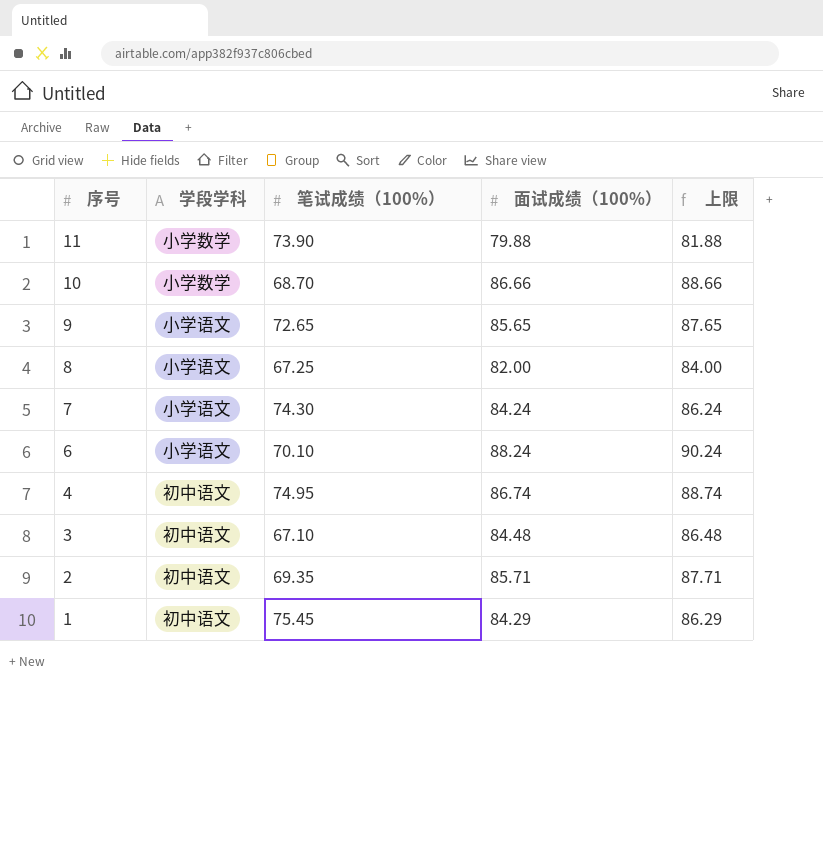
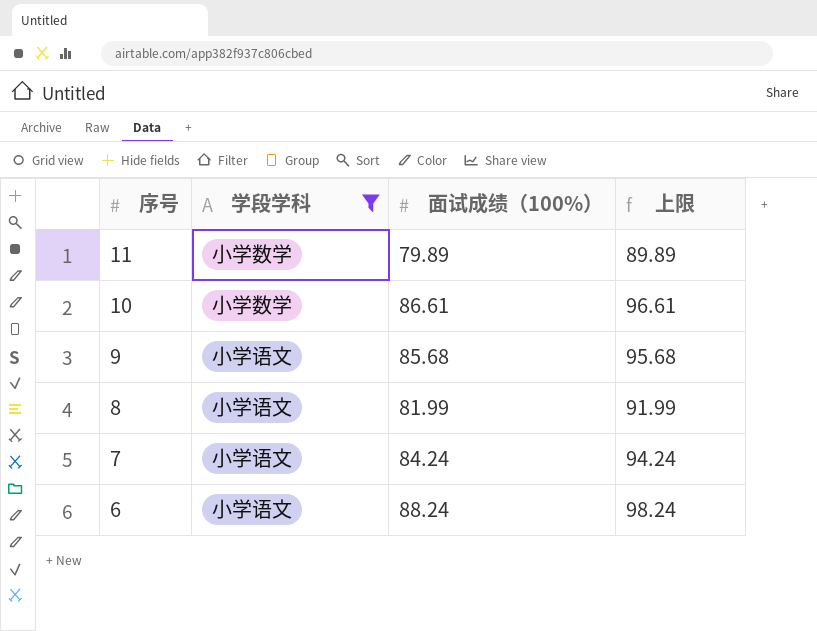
filter: none -> 学段学科 != 初中语文
column 笔试成绩（100%） | position: 3 -> none
column 上限 | formula: [面试成绩（100%）] + 2 -> [面试成绩（100%）] + 10
11 | 面试成绩（100%）: 79.88 -> 79.89
10 | 面试成绩（100%）: 86.66 -> 86.61
9 | 面试成绩（100%）: 85.65 -> 85.68
8 | 面试成绩（100%）: 82.00 -> 81.99

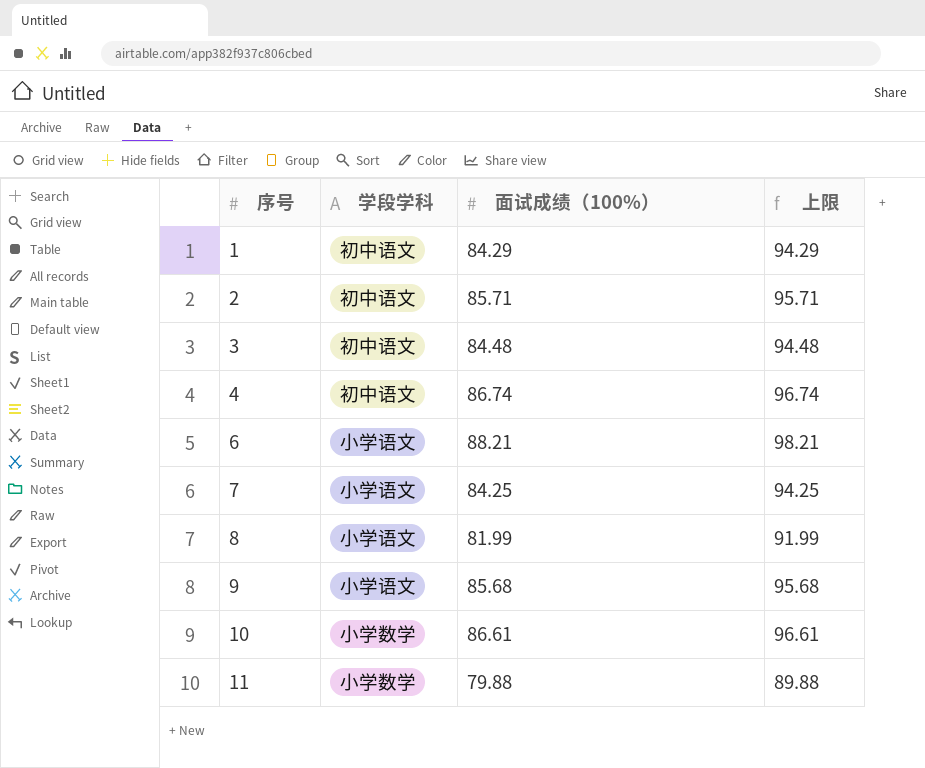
filter: 学段学科 != 初中语文 -> none
row order: 序号 descending -> 序号 ascending
6 | 面试成绩（100%）: 88.24 -> 88.21
6 | 上限: 98.24 -> 98.21
7 | 面试成绩（100%）: 84.24 -> 84.25
7 | 上限: 94.24 -> 94.25
11 | 面试成绩（100%）: 79.89 -> 79.88
11 | 上限: 89.89 -> 89.88

